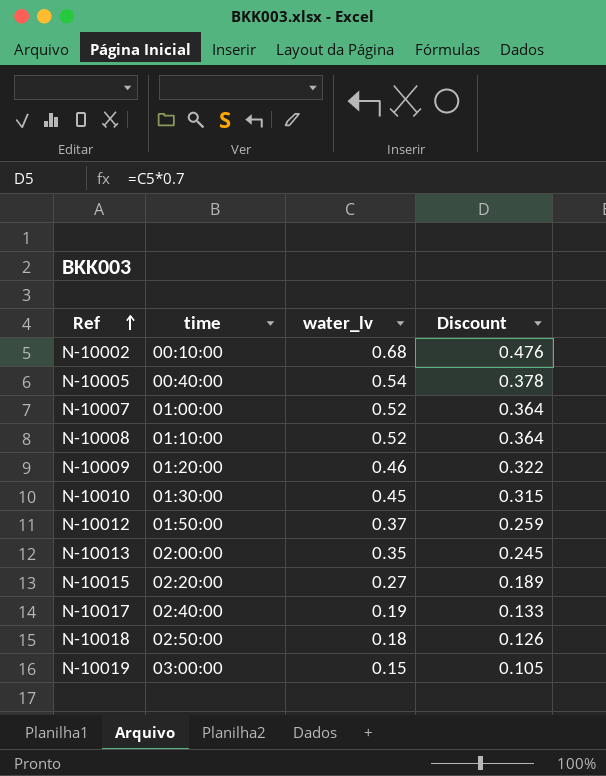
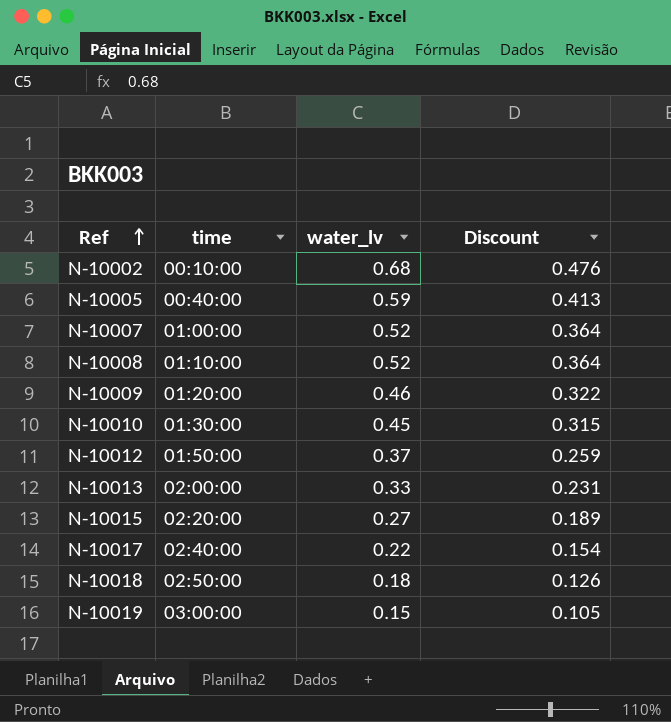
N-10005 | water_lv: 0.54 -> 0.59
N-10005 | Discount: 0.378 -> 0.413
N-10013 | water_lv: 0.35 -> 0.33
N-10013 | Discount: 0.245 -> 0.231
N-10017 | water_lv: 0.19 -> 0.22
N-10017 | Discount: 0.133 -> 0.154

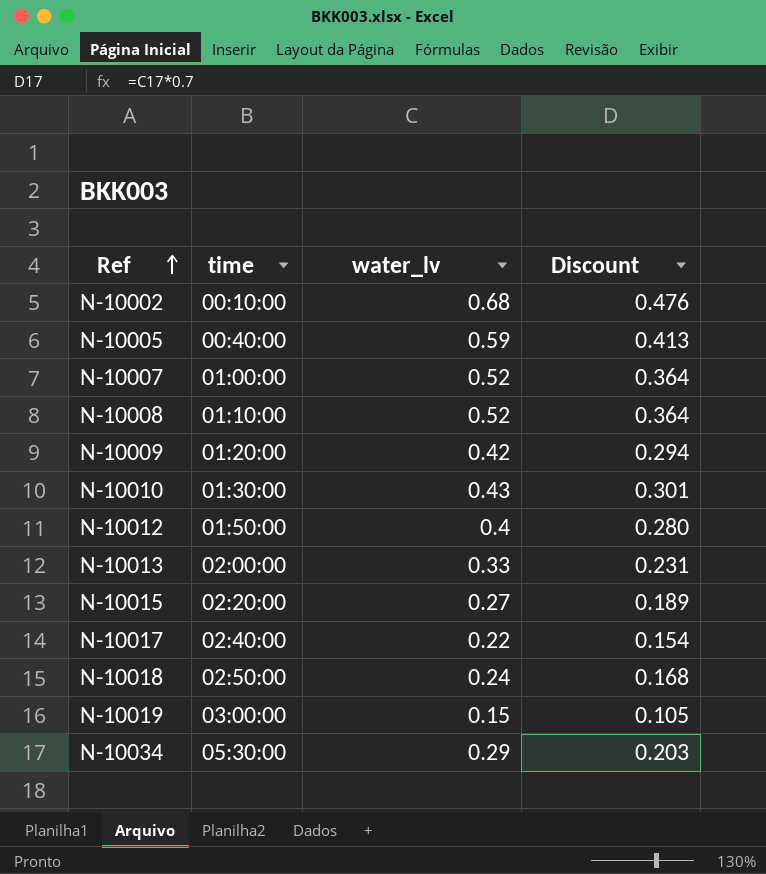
N-10009 | water_lv: 0.46 -> 0.42
N-10009 | Discount: 0.322 -> 0.294
N-10010 | water_lv: 0.45 -> 0.43
N-10010 | Discount: 0.315 -> 0.301
N-10012 | water_lv: 0.37 -> 0.4
N-10012 | Discount: 0.259 -> 0.280
N-10018 | water_lv: 0.18 -> 0.24
N-10018 | Discount: 0.126 -> 0.168
row N-10034: none -> 05:30:00 | 0.29 | 0.203

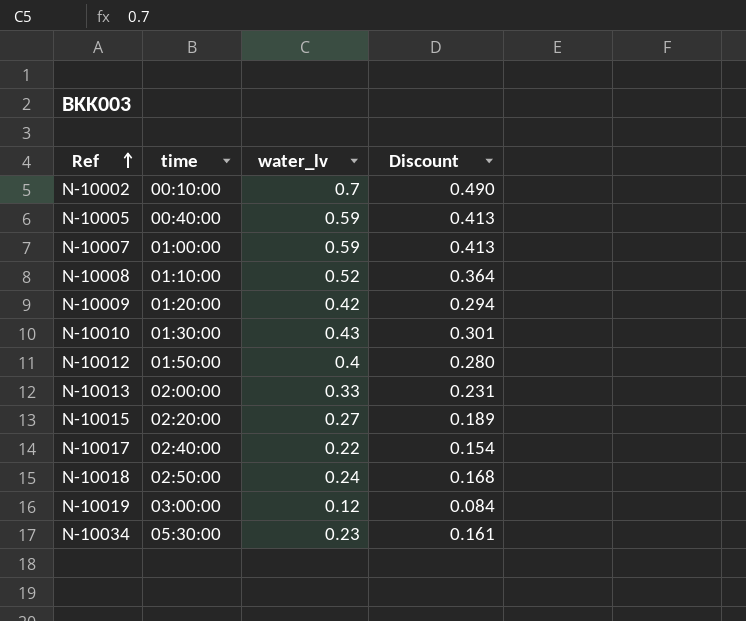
N-10002 | water_lv: 0.68 -> 0.7
N-10002 | Discount: 0.476 -> 0.490
N-10007 | water_lv: 0.52 -> 0.59
N-10007 | Discount: 0.364 -> 0.413
N-10019 | water_lv: 0.15 -> 0.12
N-10019 | Discount: 0.105 -> 0.084
N-10034 | water_lv: 0.29 -> 0.23
N-10034 | Discount: 0.203 -> 0.161

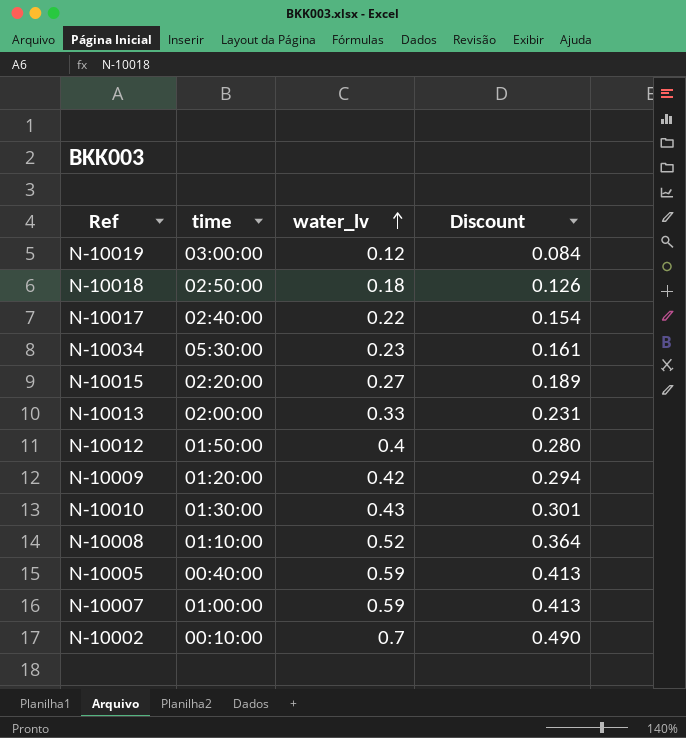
row order: Ref ascending -> water_lv ascending
N-10018 | water_lv: 0.24 -> 0.18
N-10018 | Discount: 0.168 -> 0.126

